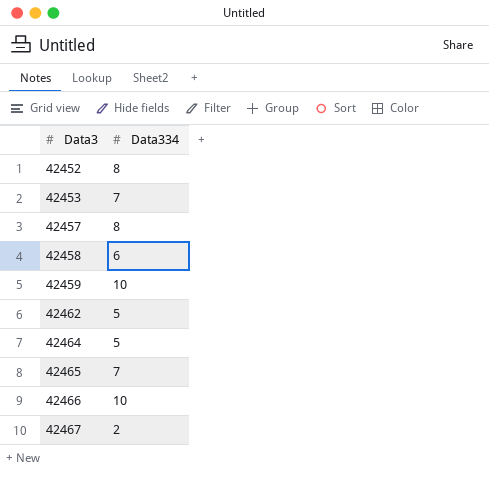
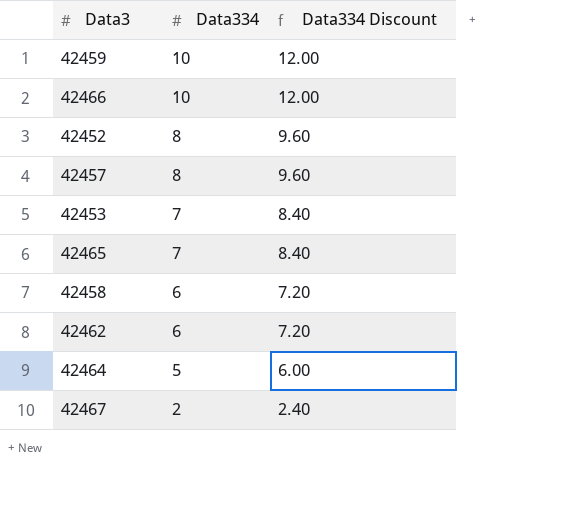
row order: Data3 ascending -> Data334 descending
column Data334 Discount | formula: none -> [Data334] * 1.2
42462 | Data334: 5 -> 6

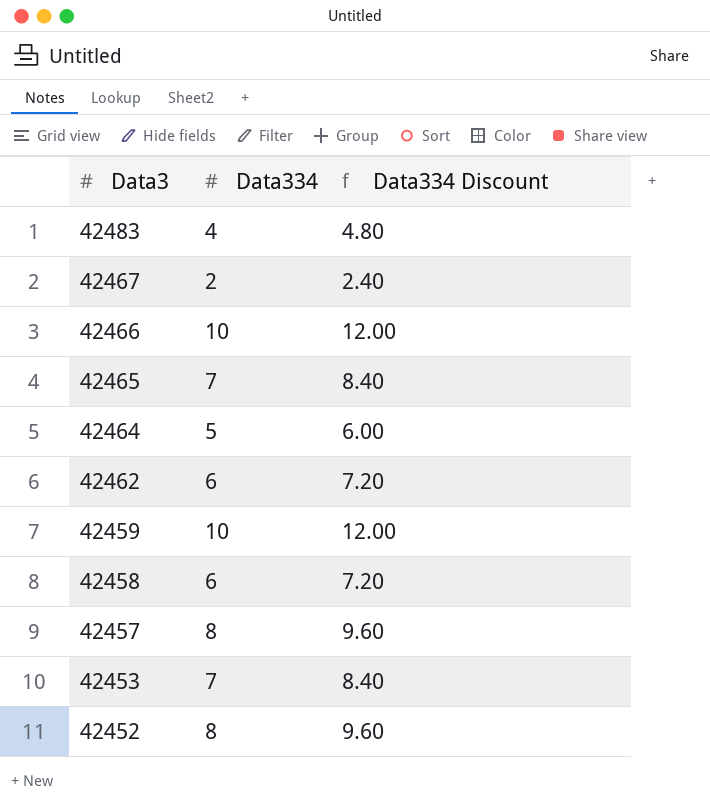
row order: Data334 descending -> Data3 descending
row 42483: none -> 4 | 4.80

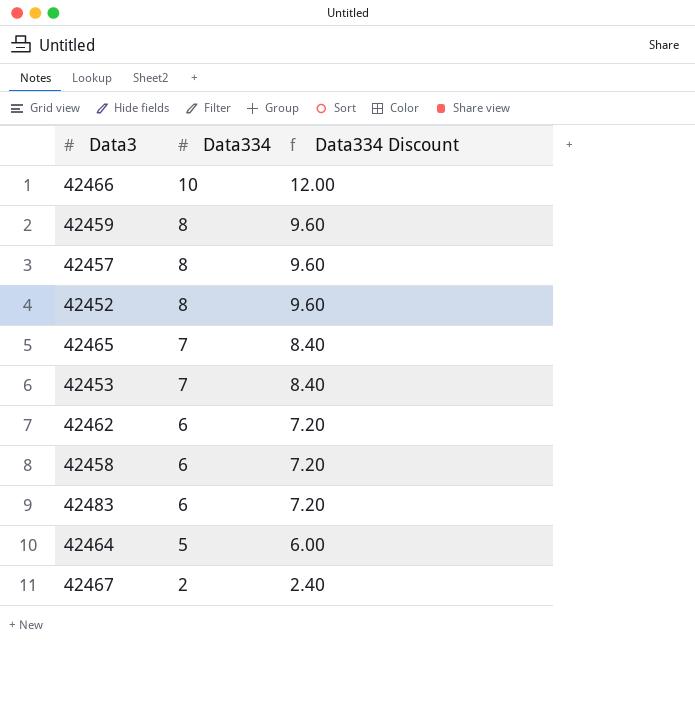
row order: Data3 descending -> Data334 descending
42459 | Data334: 10 -> 8
42459 | Data334 Discount: 12.00 -> 9.60
42483 | Data334: 4 -> 6
42483 | Data334 Discount: 4.80 -> 7.20

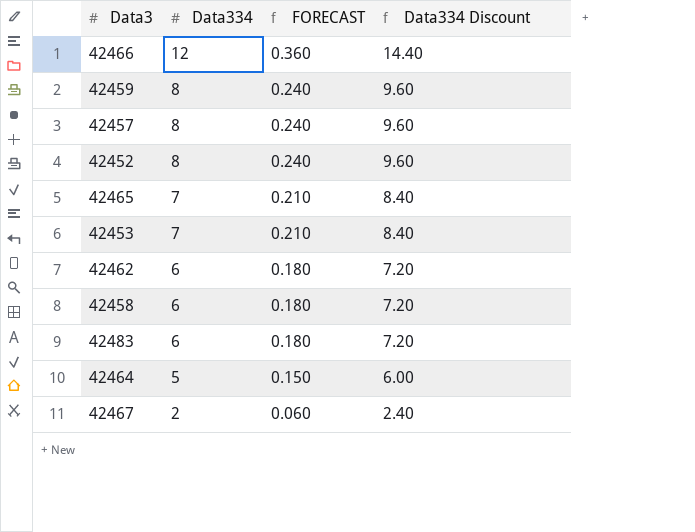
column FORECAST | formula: none -> [Data334] * 0.03
42466 | Data334: 10 -> 12
42466 | Data334 Discount: 12.00 -> 14.40

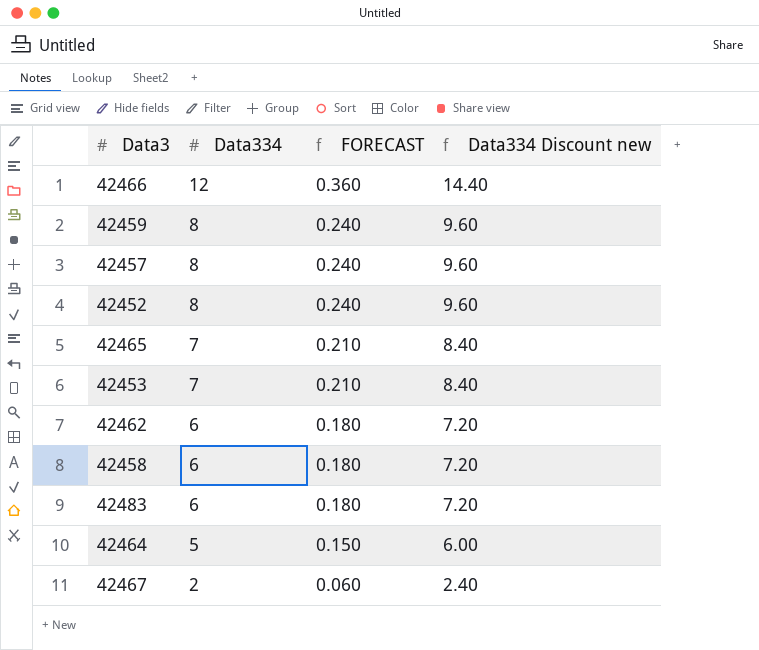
column name: Data334 Discount -> Data334 Discount new

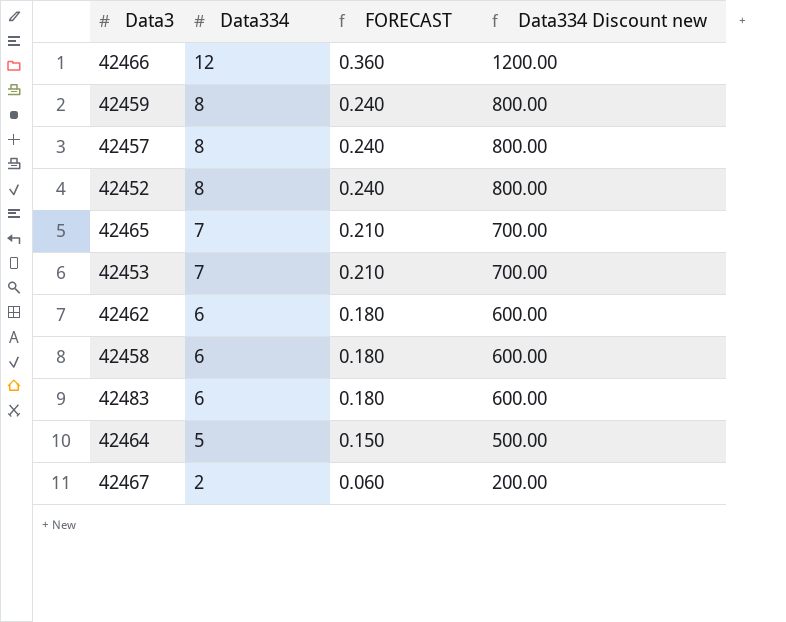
column Data334 Discount new | formula: [Data334] * 1.2 -> [Data334] * 100

